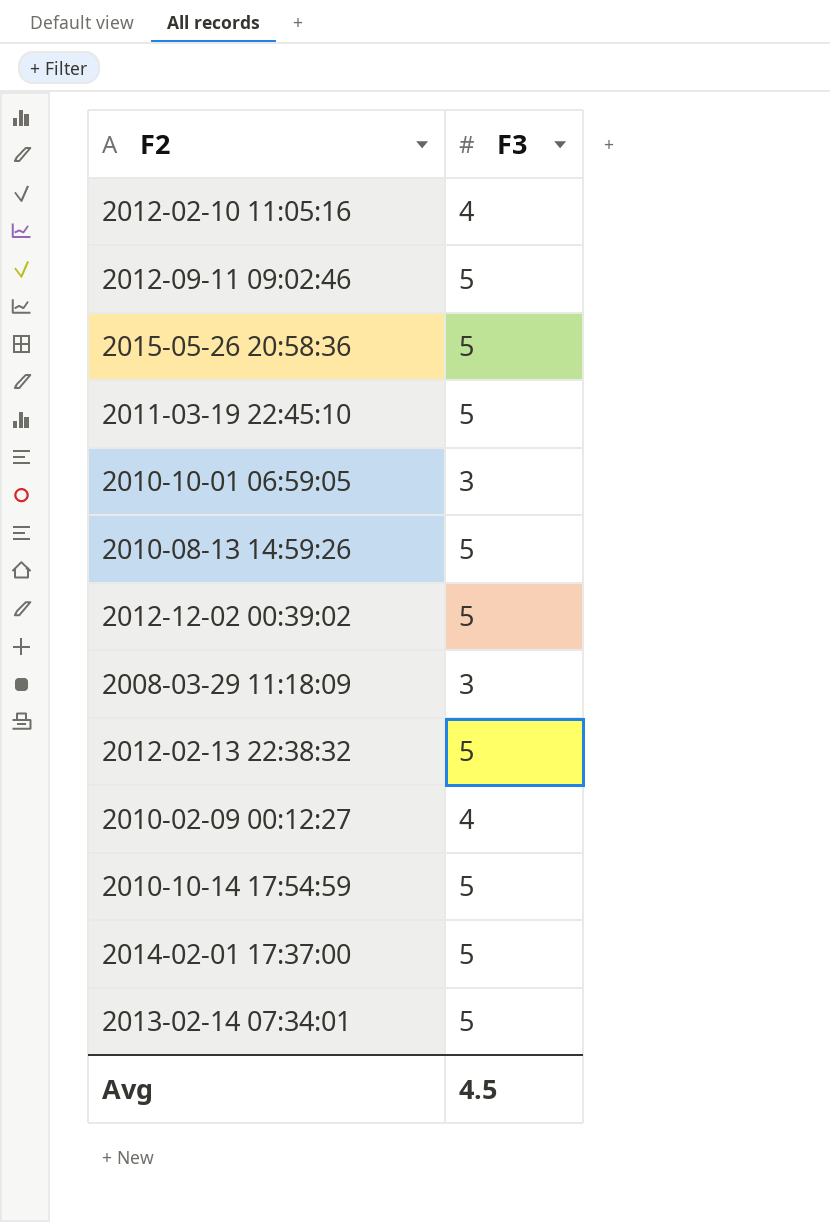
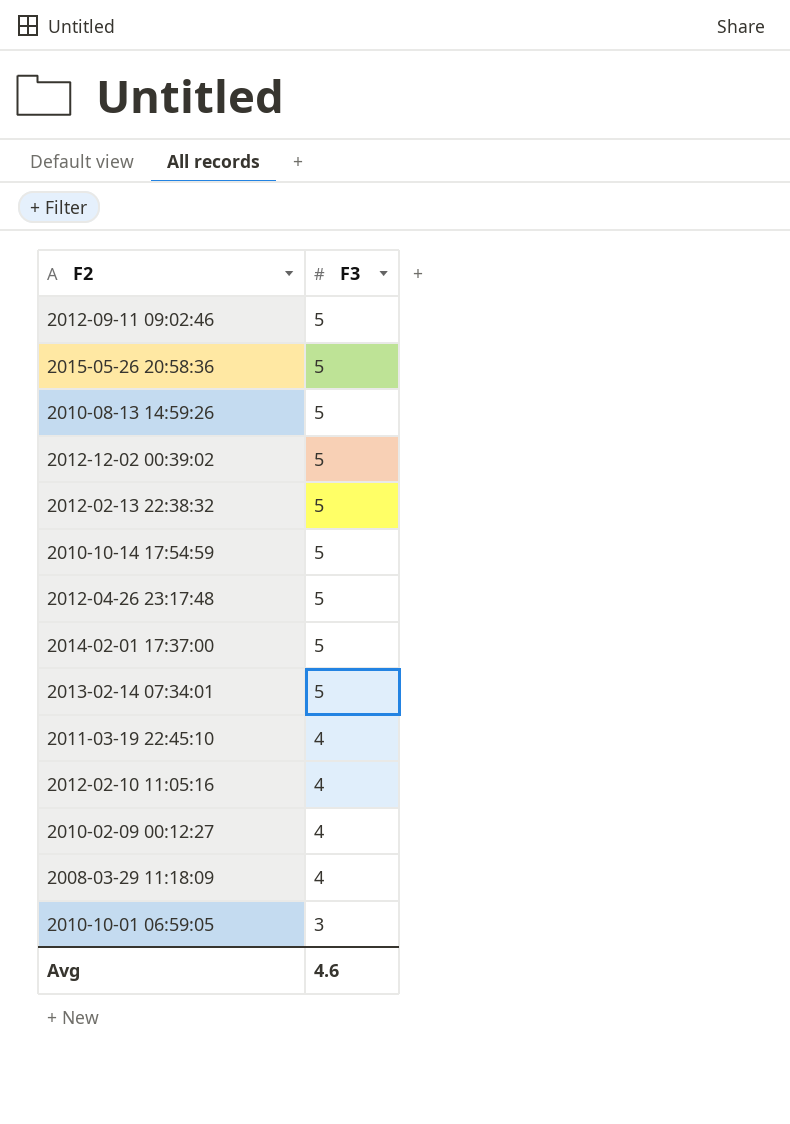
row order: none -> F3 descending
row 2012-04-26 23:17:48: none -> 5
2011-03-19 22:45:10 | F3: 5 -> 4
2008-03-29 11:18:09 | F3: 3 -> 4
Avg | F3: 4.5 -> 4.6

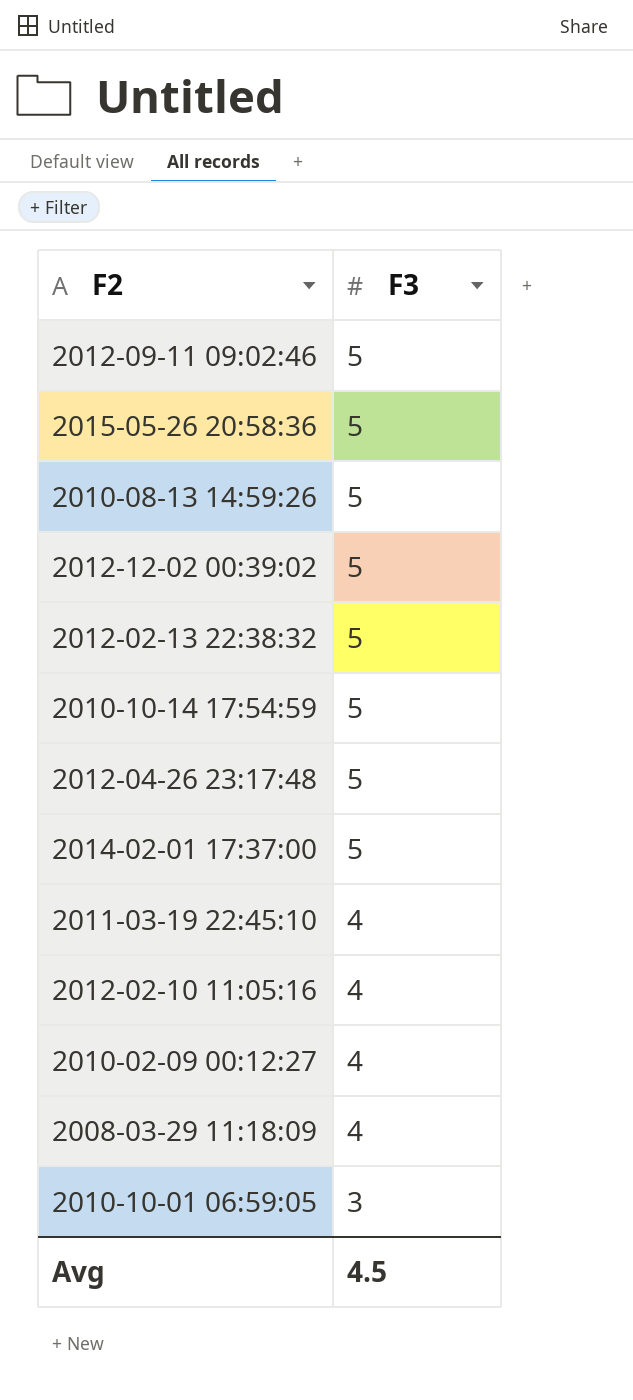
row 2013-02-14 07:34:01: 5 -> none
Avg | F3: 4.6 -> 4.5

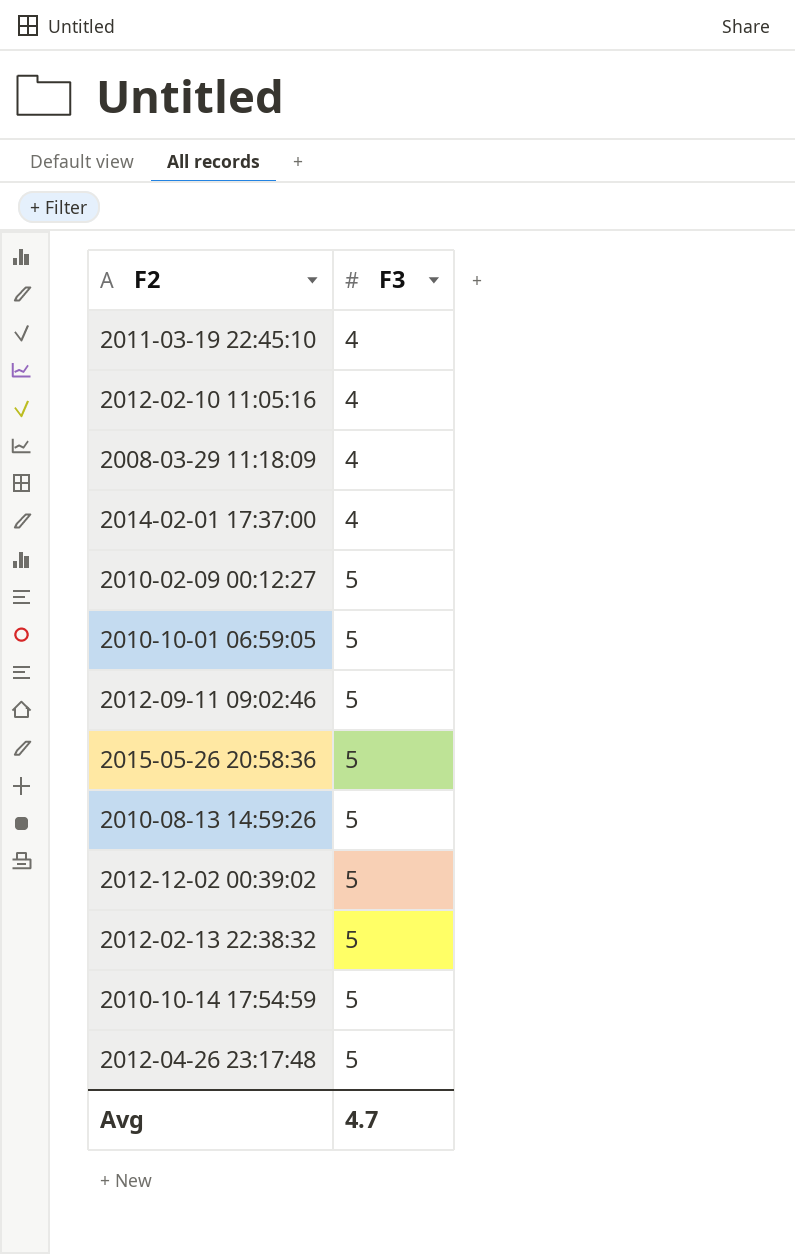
row order: F3 descending -> F3 ascending
2014-02-01 17:37:00 | F3: 5 -> 4
2010-02-09 00:12:27 | F3: 4 -> 5
2010-10-01 06:59:05 | F3: 3 -> 5
Avg | F3: 4.5 -> 4.7

